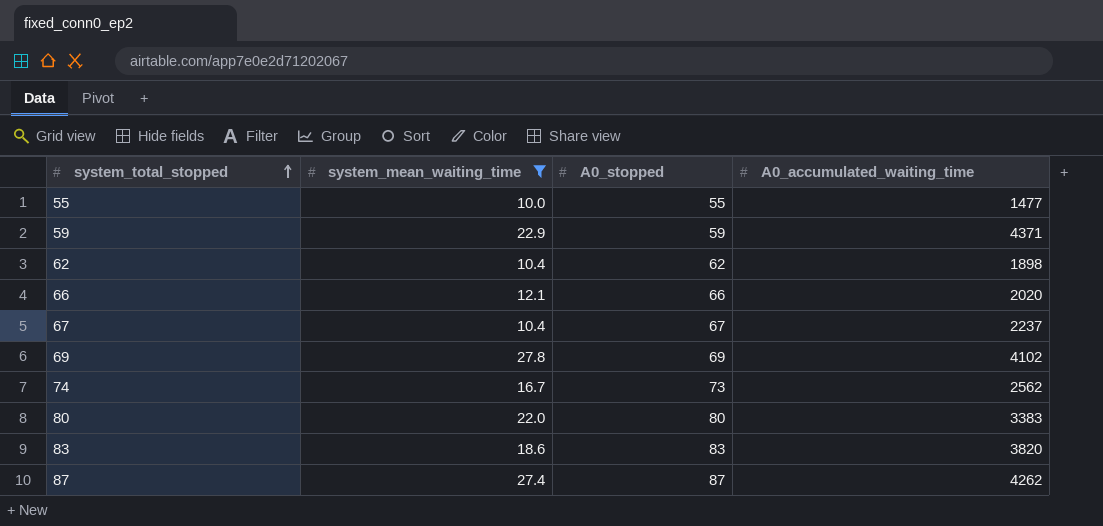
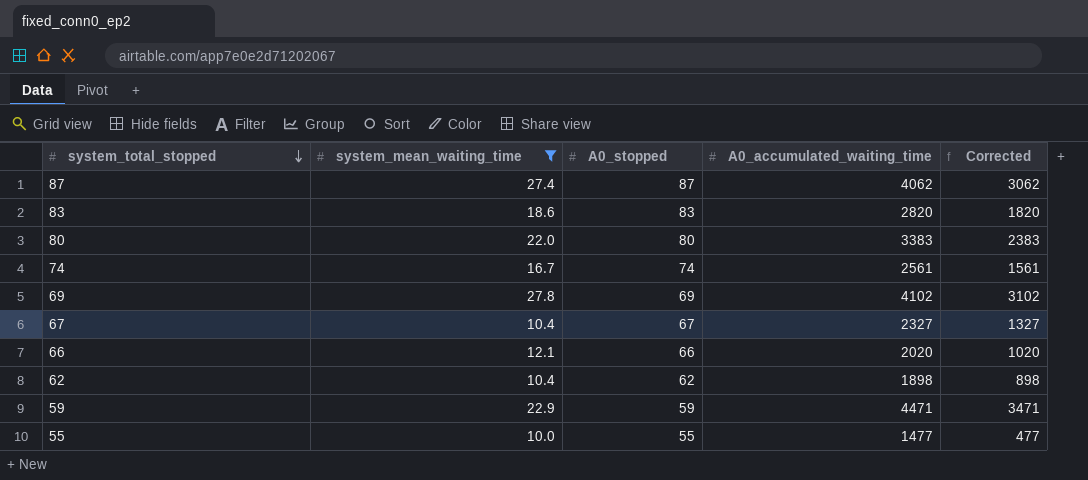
row order: system_total_stopped ascending -> system_total_stopped descending
column Corrected | formula: none -> [A0_accumulated_waiting_time] - 1000
87 | A0_accumulated_waiting_time: 4262 -> 4062
83 | A0_accumulated_waiting_time: 3820 -> 2820
74 | A0_stopped: 73 -> 74
74 | A0_accumulated_waiting_time: 2562 -> 2561
67 | A0_accumulated_waiting_time: 2237 -> 2327
59 | A0_accumulated_waiting_time: 4371 -> 4471

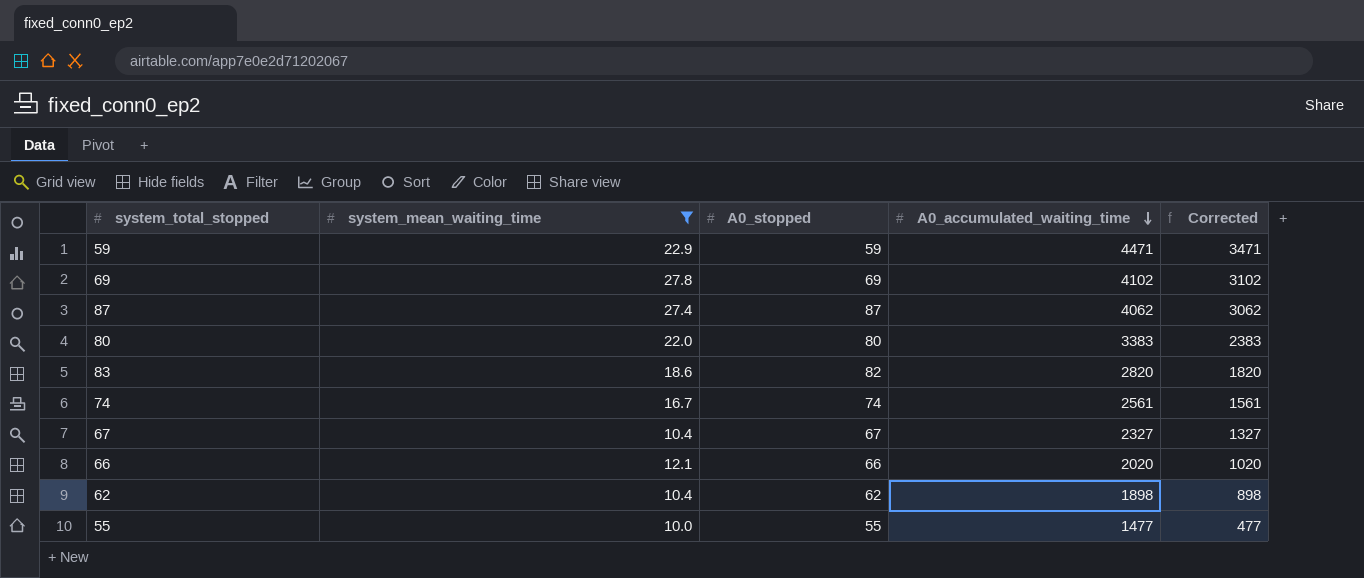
row order: system_total_stopped descending -> A0_accumulated_waiting_time descending
83 | A0_stopped: 83 -> 82

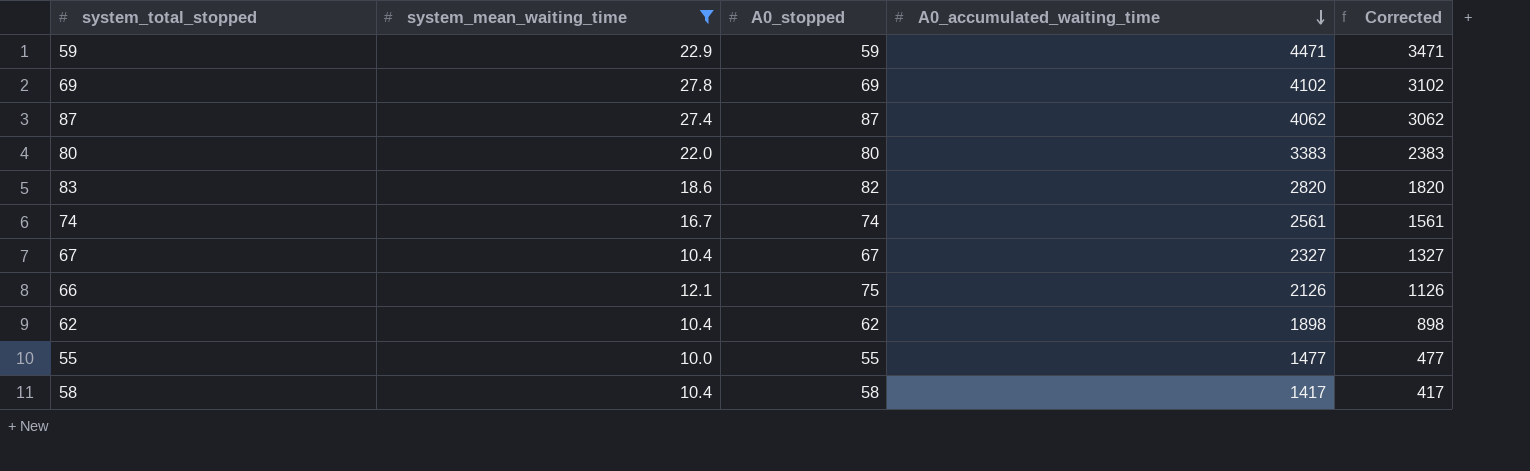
66 | A0_stopped: 66 -> 75
66 | A0_accumulated_waiting_time: 2020 -> 2126
66 | Corrected: 1020 -> 1126
row 58: none -> 10.4 | 58 | 1417 | 417

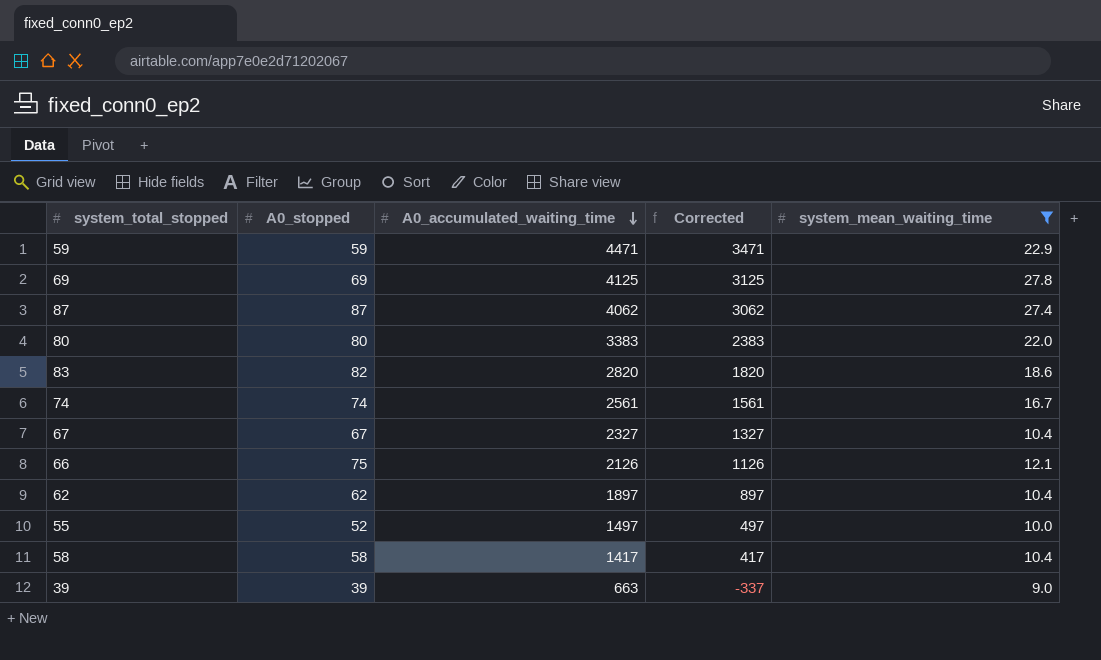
column system_mean_waiting_time | position: 2 -> 5
69 | A0_accumulated_waiting_time: 4102 -> 4125
69 | Corrected: 3102 -> 3125
62 | A0_accumulated_waiting_time: 1898 -> 1897
62 | Corrected: 898 -> 897
55 | A0_stopped: 55 -> 52
55 | A0_accumulated_waiting_time: 1477 -> 1497
55 | Corrected: 477 -> 497
row 39: none -> 39 | 663 | -337 | 9.0

